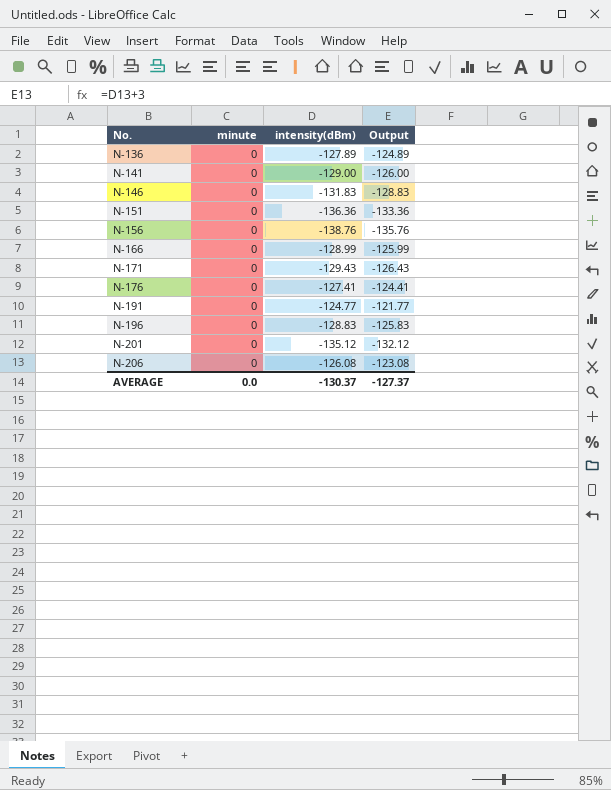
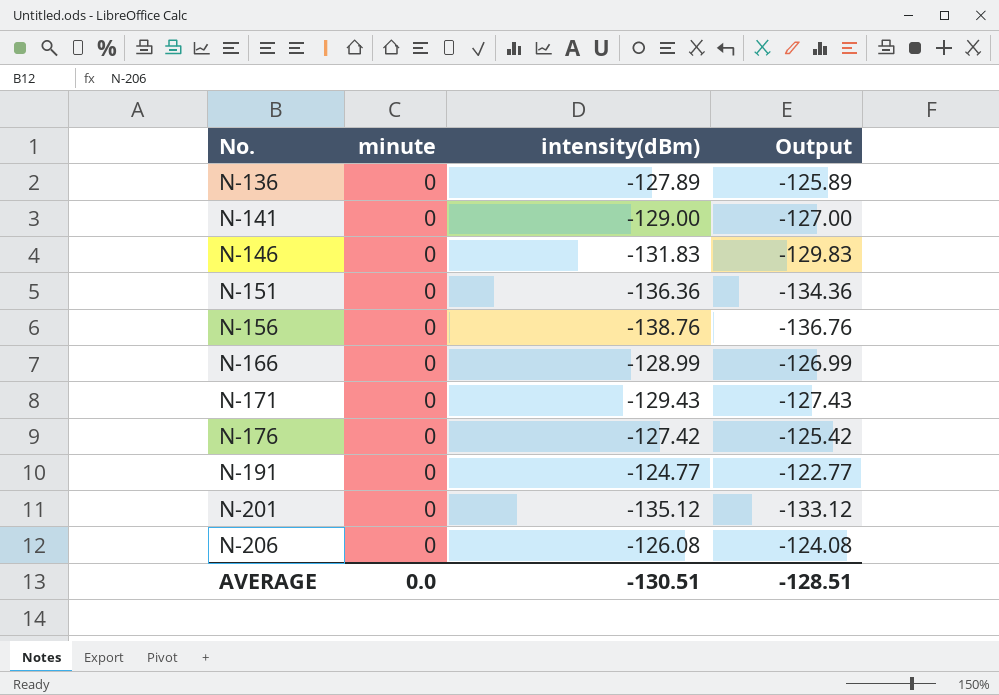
column Output | formula: [intensity(dBm)] + 3 -> [intensity(dBm)] + 2
row N-196: 0 | -128.83 | -125.83 -> none
N-176 | intensity(dBm): -127.41 -> -127.42
AVERAGE | intensity(dBm): -130.37 -> -130.51
AVERAGE | Output: -127.37 -> -128.51

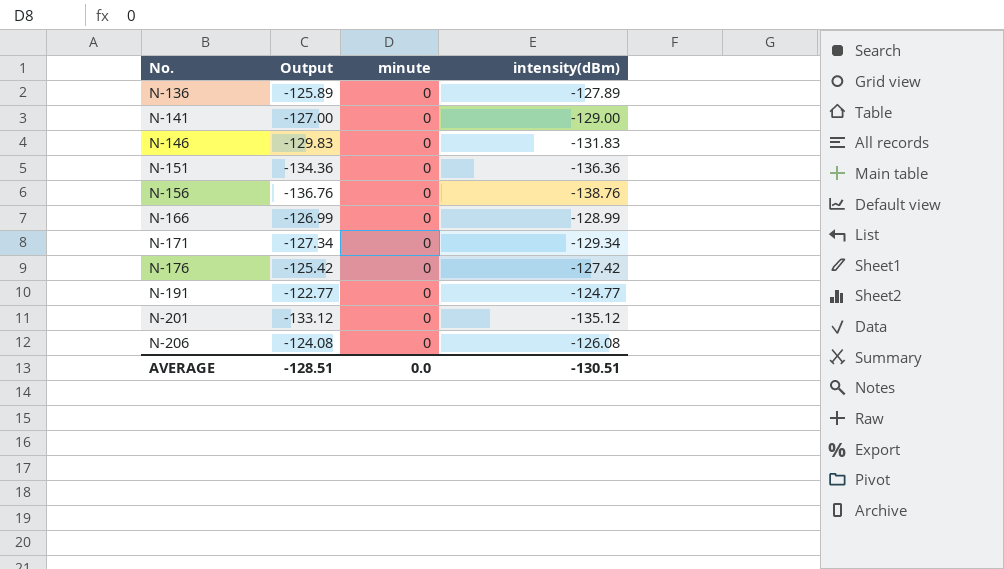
column Output | position: 4 -> 2
N-171 | Output: -127.43 -> -127.34
N-171 | intensity(dBm): -129.43 -> -129.34

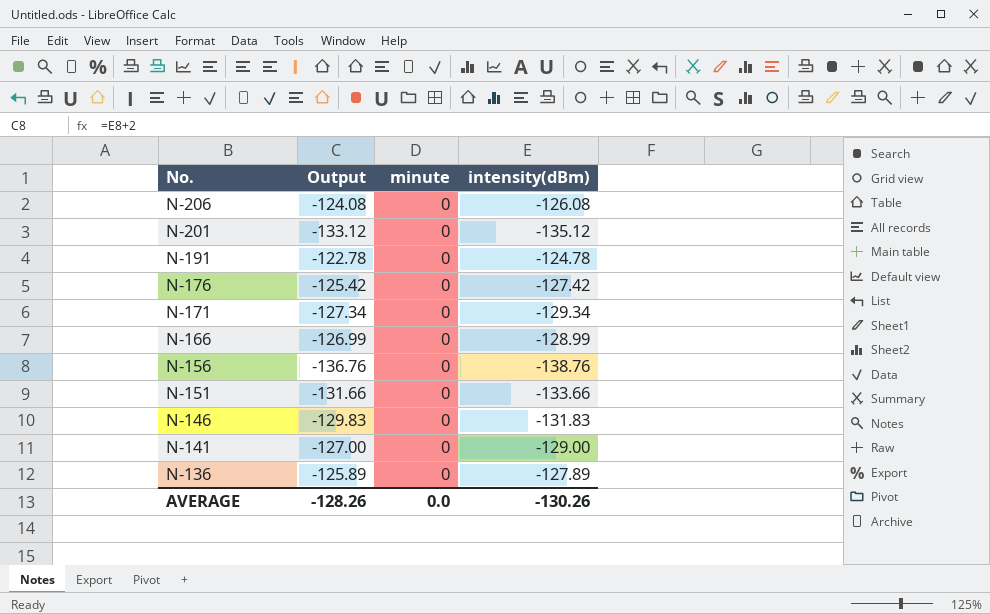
row order: No. ascending -> No. descending
N-191 | Output: -122.77 -> -122.78
N-191 | intensity(dBm): -124.77 -> -124.78
N-151 | Output: -134.36 -> -131.66
N-151 | intensity(dBm): -136.36 -> -133.66
AVERAGE | Output: -128.51 -> -128.26
AVERAGE | intensity(dBm): -130.51 -> -130.26

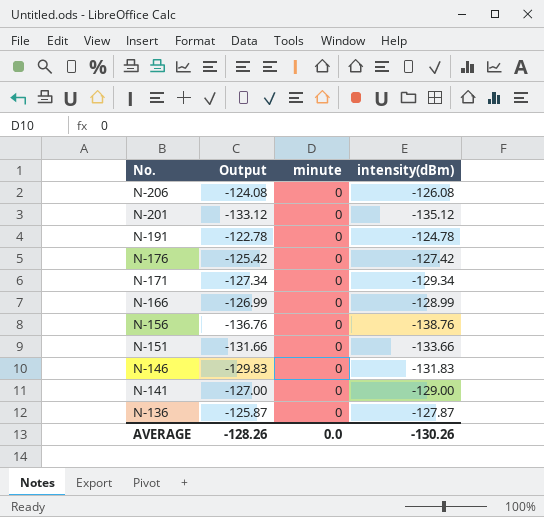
N-136 | Output: -125.89 -> -125.87
N-136 | intensity(dBm): -127.89 -> -127.87

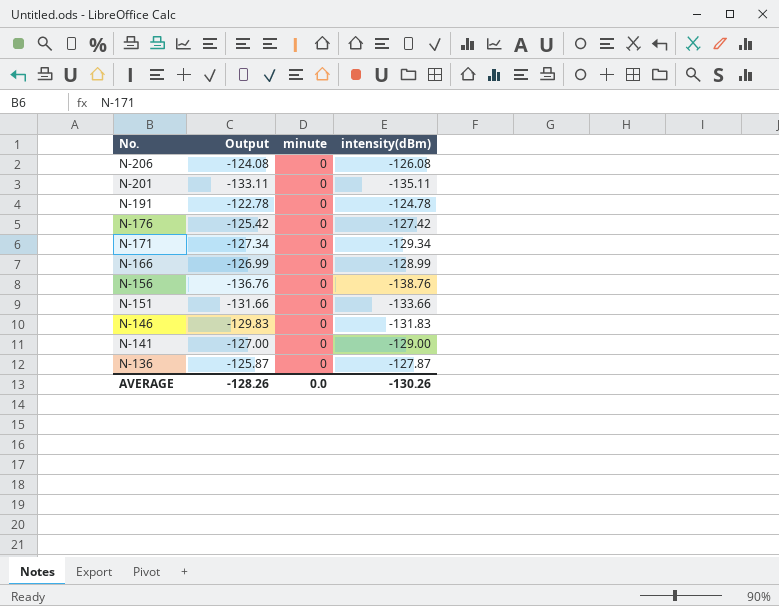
N-201 | Output: -133.12 -> -133.11
N-201 | intensity(dBm): -135.12 -> -135.11

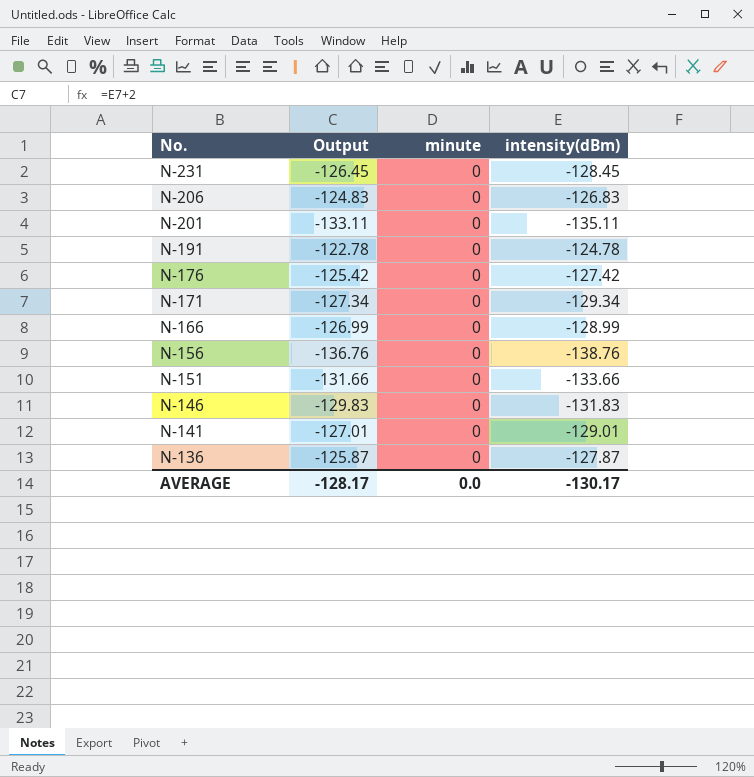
row N-231: none -> -126.45 | 0 | -128.45
N-206 | Output: -124.08 -> -124.83
N-206 | intensity(dBm): -126.08 -> -126.83
N-141 | Output: -127.00 -> -127.01
N-141 | intensity(dBm): -129.00 -> -129.01
AVERAGE | Output: -128.26 -> -128.17
AVERAGE | intensity(dBm): -130.26 -> -130.17

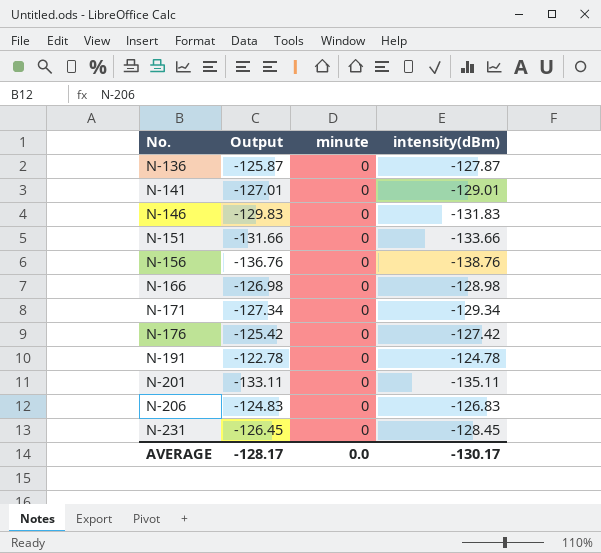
row order: No. descending -> No. ascending
N-166 | Output: -126.99 -> -126.98
N-166 | intensity(dBm): -128.99 -> -128.98

